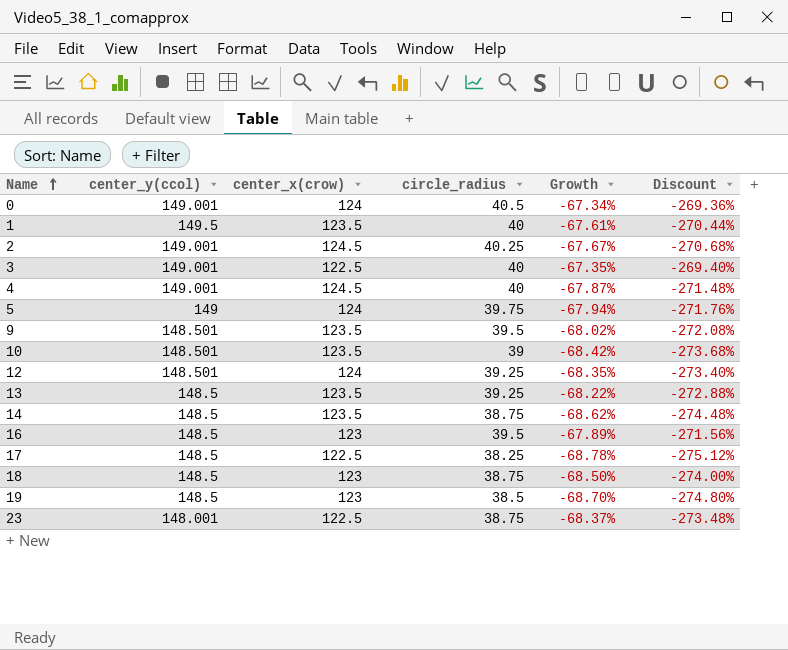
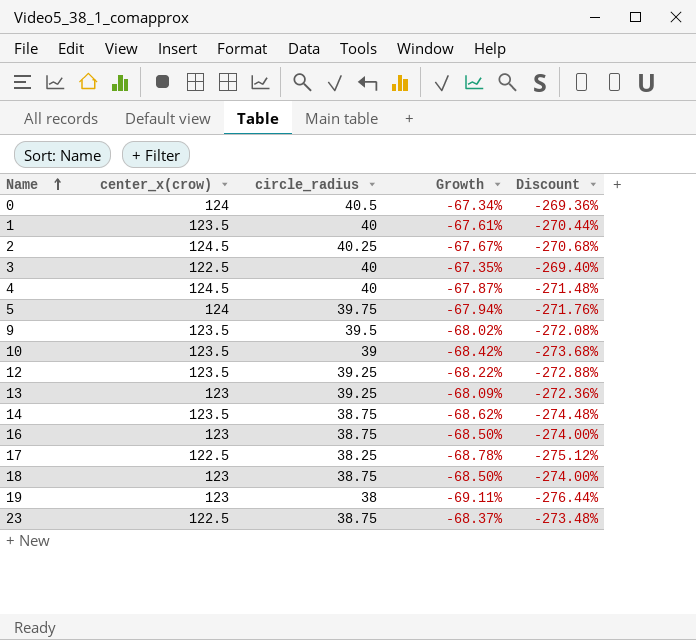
column center_y(ccol) | position: 2 -> none
12 | center_x(crow): 124 -> 123.5
12 | Growth: -68.35% -> -68.22%
12 | Discount: -273.40% -> -272.88%
13 | center_x(crow): 123.5 -> 123
13 | Growth: -68.22% -> -68.09%
13 | Discount: -272.88% -> -272.36%
16 | circle_radius: 39.5 -> 38.75
16 | Growth: -67.89% -> -68.50%
16 | Discount: -271.56% -> -274.00%
19 | circle_radius: 38.5 -> 38
19 | Growth: -68.70% -> -69.11%
19 | Discount: -274.80% -> -276.44%

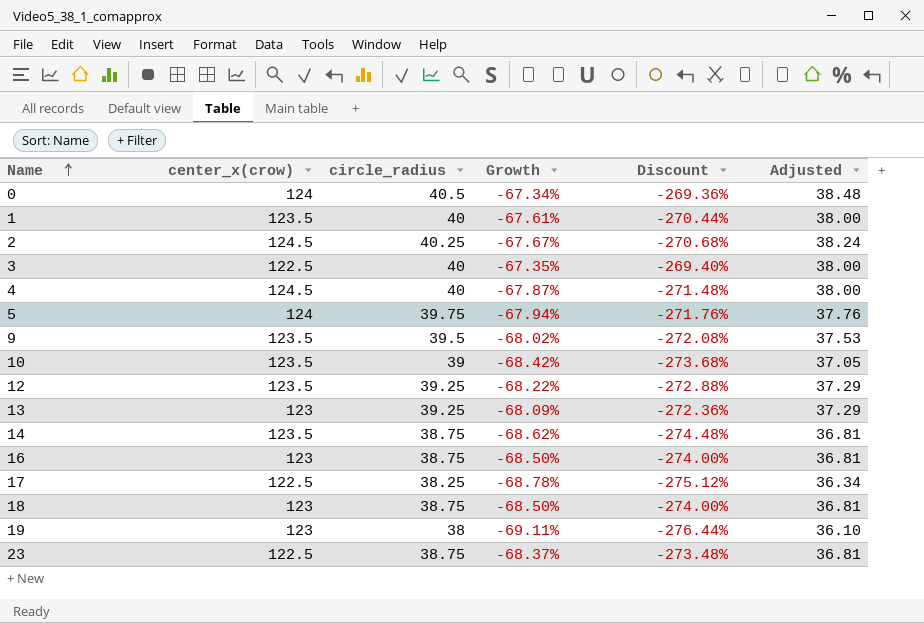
column Adjusted | formula: none -> [circle_radius] * 0.95

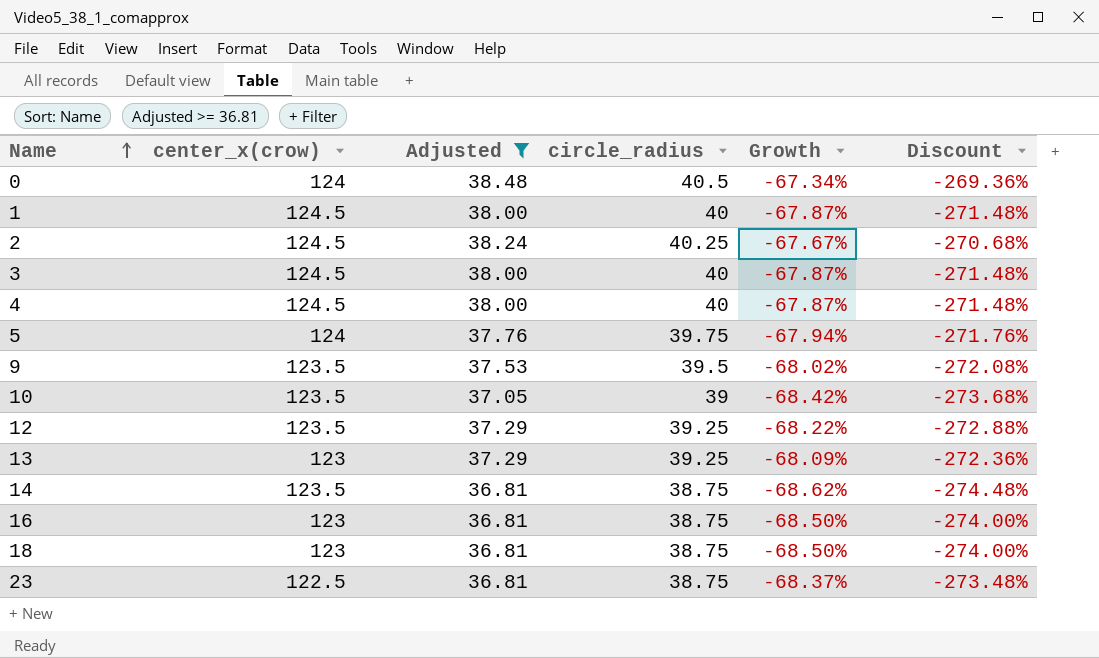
filter: none -> Adjusted >= 36.81
column Adjusted | position: 6 -> 3
1 | center_x(crow): 123.5 -> 124.5
1 | Growth: -67.61% -> -67.87%
1 | Discount: -270.44% -> -271.48%
3 | center_x(crow): 122.5 -> 124.5
3 | Growth: -67.35% -> -67.87%
3 | Discount: -269.40% -> -271.48%

